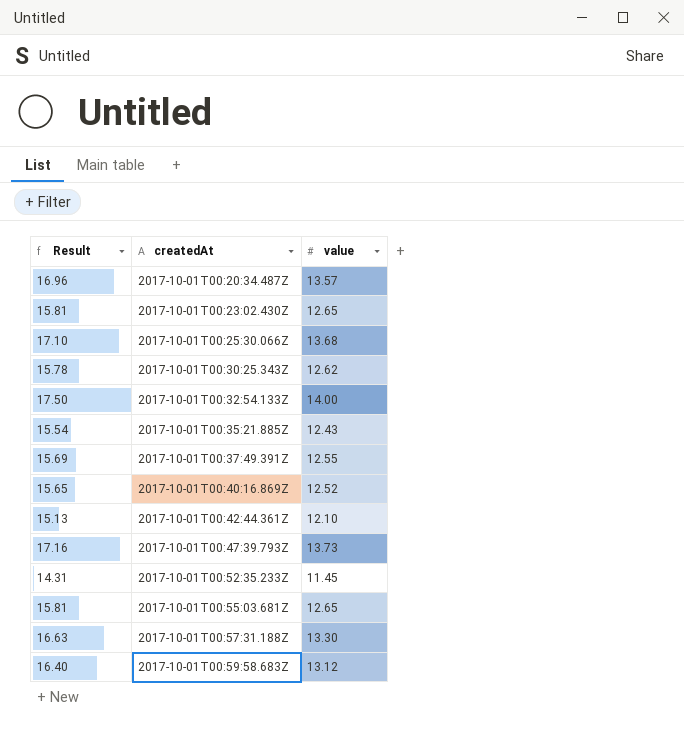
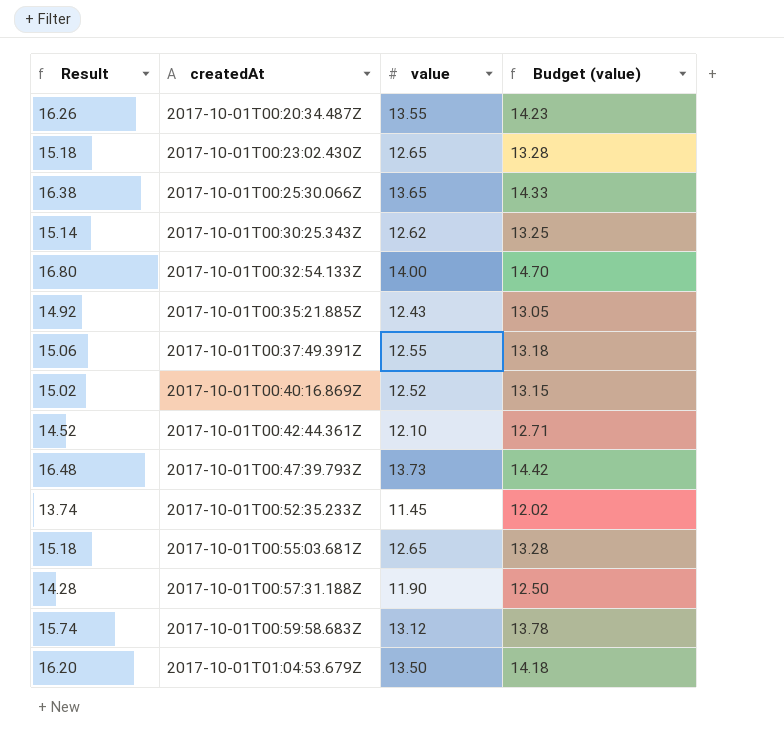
column Result | formula: [value] * 1.25 -> [value] * 1.2
column Budget (value) | formula: none -> [value] * 1.05
2017-10-01T00:20:34.487Z | value: 13.57 -> 13.55
2017-10-01T00:25:30.066Z | value: 13.68 -> 13.65
2017-10-01T00:57:31.188Z | value: 13.30 -> 11.90
row 2017-10-01T01:04:53.679Z: none -> 16.20 | 13.50 | 14.18

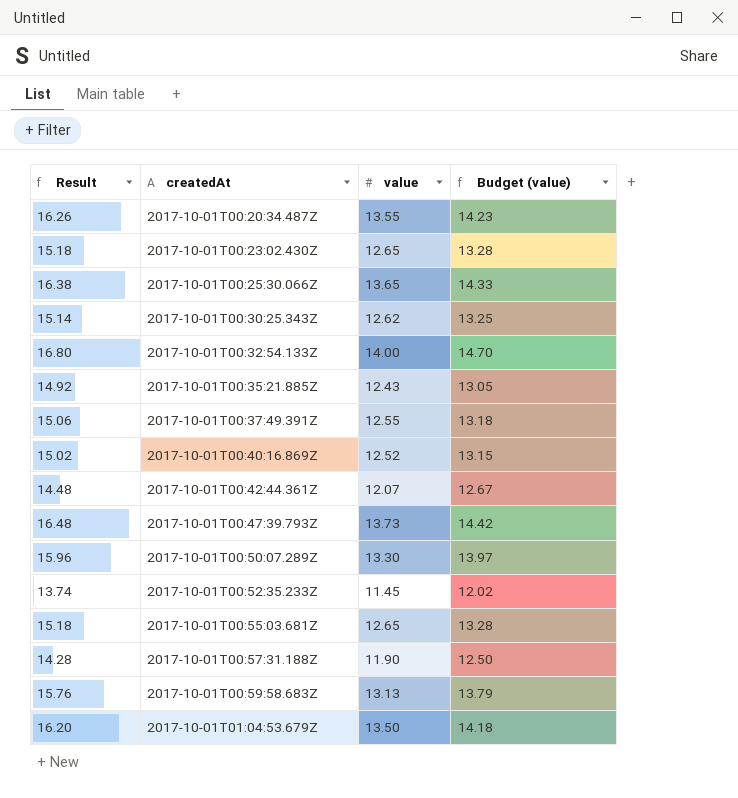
2017-10-01T00:42:44.361Z | Result: 14.52 -> 14.48
2017-10-01T00:42:44.361Z | value: 12.10 -> 12.07
2017-10-01T00:42:44.361Z | Budget (value): 12.71 -> 12.67
row 2017-10-01T00:50:07.289Z: none -> 15.96 | 13.30 | 13.97
2017-10-01T00:59:58.683Z | Result: 15.74 -> 15.76
2017-10-01T00:59:58.683Z | value: 13.12 -> 13.13
2017-10-01T00:59:58.683Z | Budget (value): 13.78 -> 13.79

